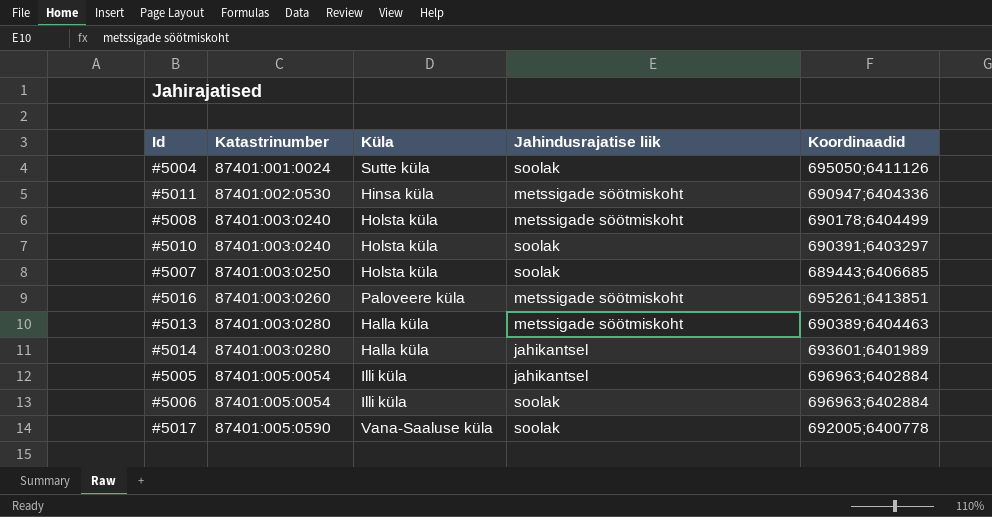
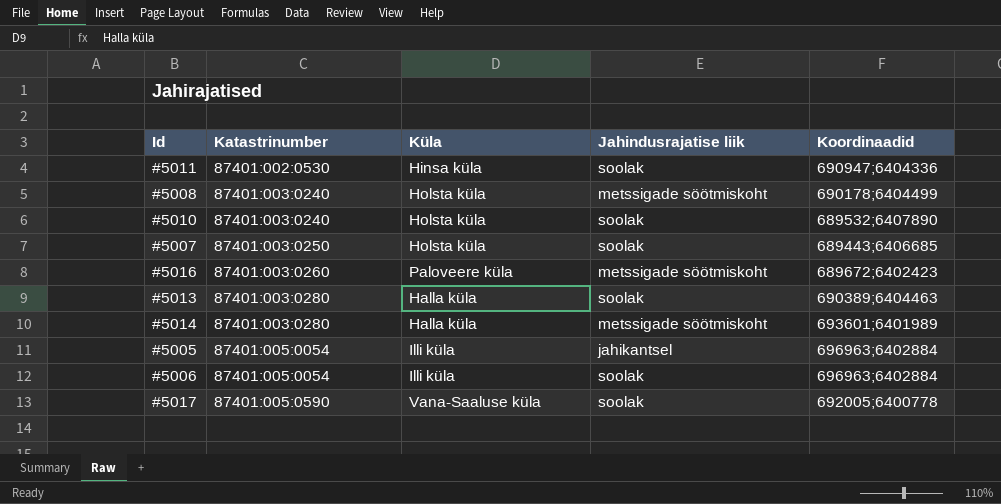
row #5004: 87401:001:0024 | Sutte küla | soolak | 695050;6411126 -> none
#5011 | Jahindusrajatise liik: metssigade söötmiskoht -> soolak
#5010 | Koordinaadid: 690391;6403297 -> 689532;6407890
#5016 | Koordinaadid: 695261;6413851 -> 689672;6402423
#5013 | Jahindusrajatise liik: metssigade söötmiskoht -> soolak
#5014 | Jahindusrajatise liik: jahikantsel -> metssigade söötmiskoht

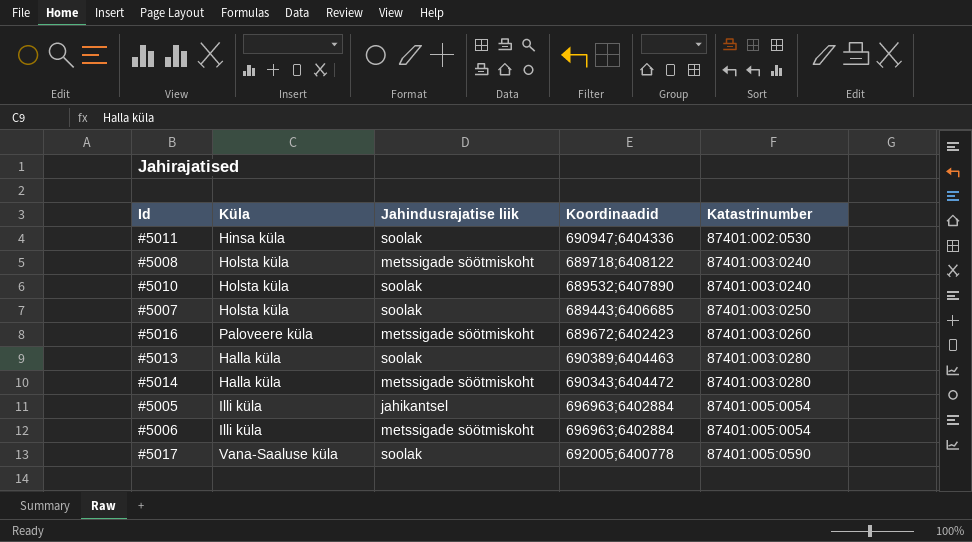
column Katastrinumber | position: 2 -> 5
#5008 | Koordinaadid: 690178;6404499 -> 689718;6408122
#5014 | Koordinaadid: 693601;6401989 -> 690343;6404472
#5006 | Jahindusrajatise liik: soolak -> metssigade söötmiskoht

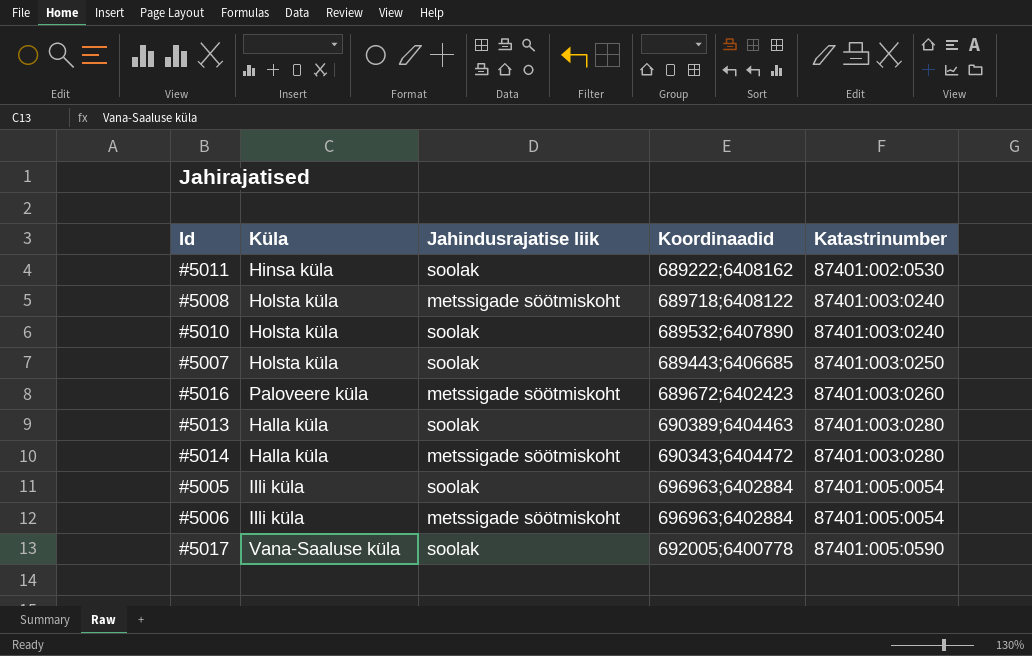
#5011 | Koordinaadid: 690947;6404336 -> 689222;6408162
#5005 | Jahindusrajatise liik: jahikantsel -> soolak

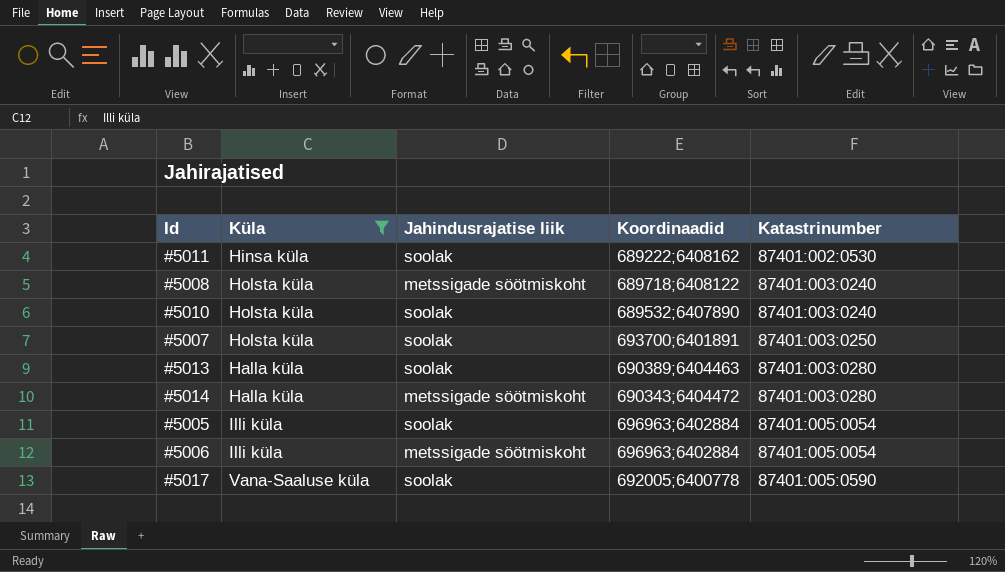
filter: none -> Küla != Paloveere küla
#5007 | Koordinaadid: 689443;6406685 -> 693700;6401891

